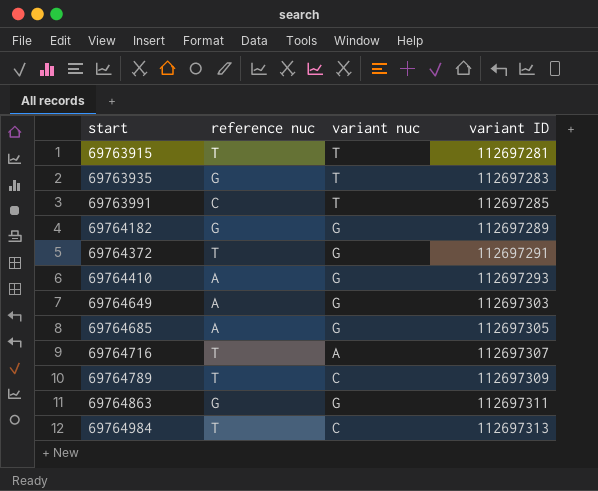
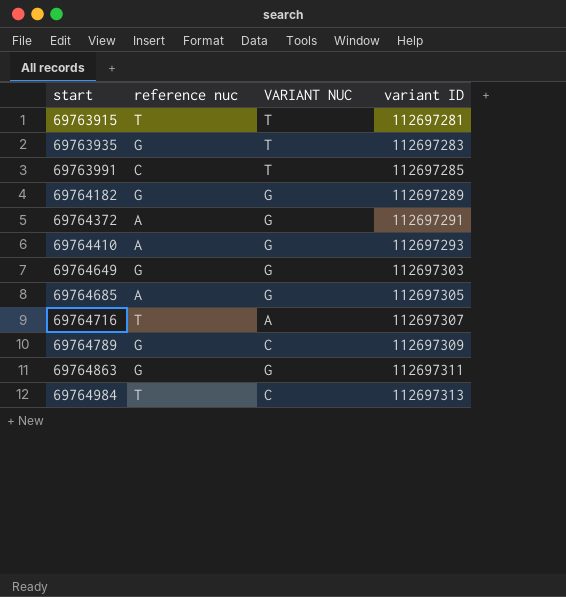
column name: variant nuc -> VARIANT NUC
69764372 | reference nuc: T -> A
69764649 | reference nuc: A -> G
69764789 | reference nuc: T -> G

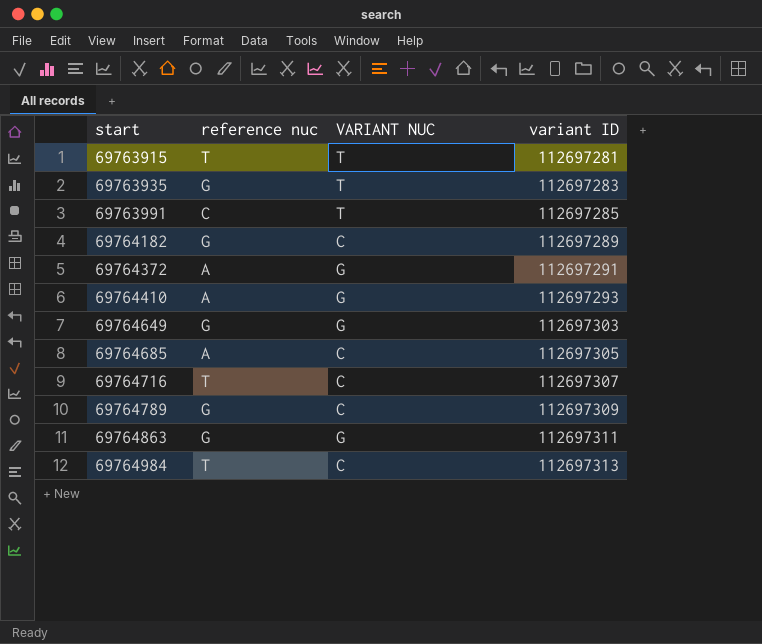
69764182 | VARIANT NUC: G -> C
69764685 | VARIANT NUC: G -> C
69764716 | VARIANT NUC: A -> C

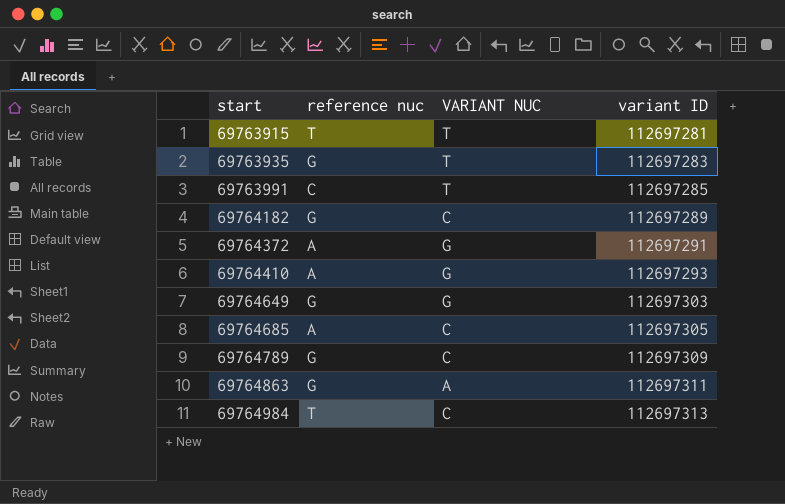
row 69764716: T | C | 112697307 -> none
69764863 | VARIANT NUC: G -> A

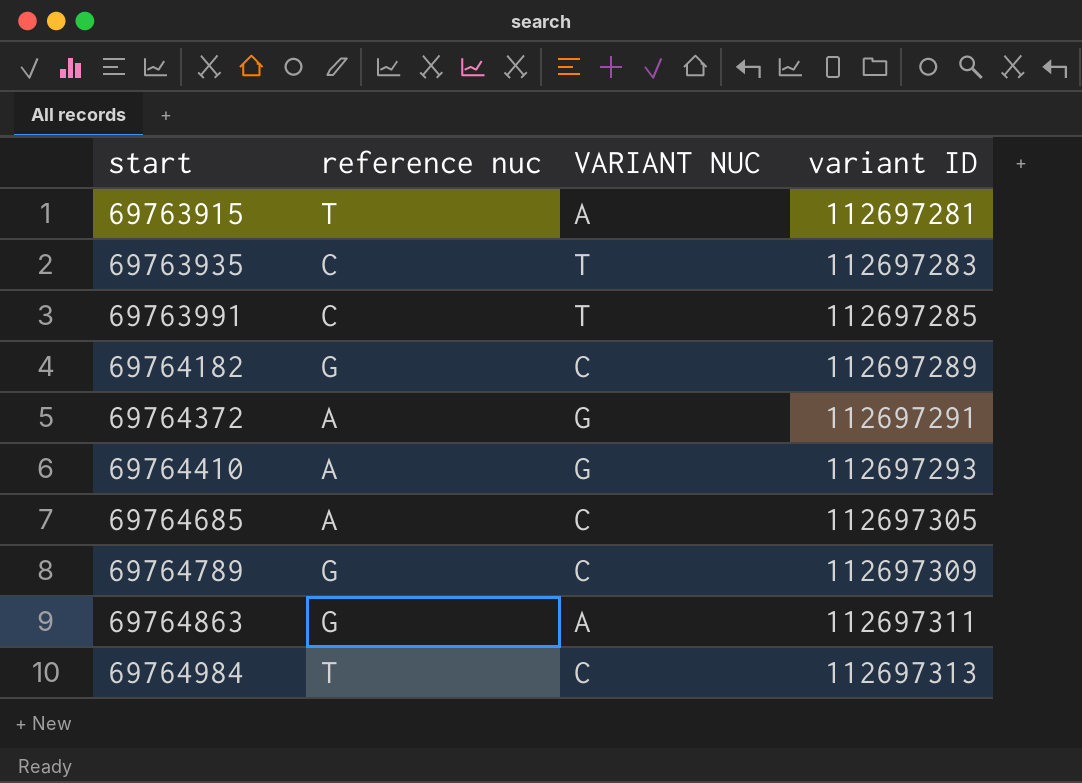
row 69764649: G | G | 112697303 -> none
69763915 | VARIANT NUC: T -> A
69763935 | reference nuc: G -> C

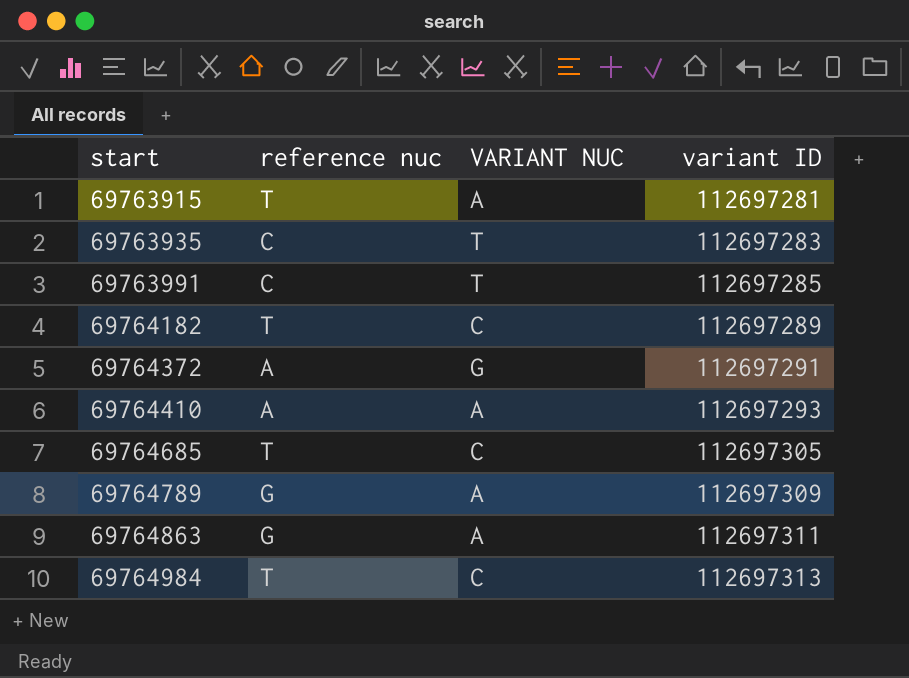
69764182 | reference nuc: G -> T
69764410 | VARIANT NUC: G -> A
69764685 | reference nuc: A -> T
69764789 | VARIANT NUC: C -> A

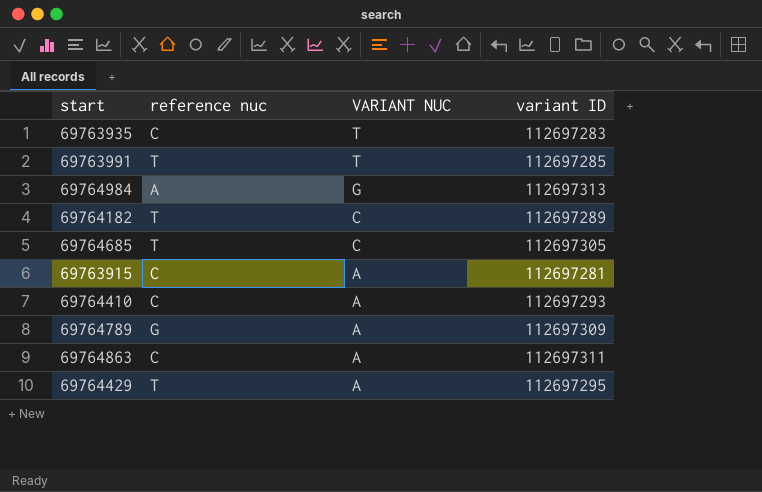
row order: start ascending -> VARIANT NUC descending
row 69764372: A | G | 112697291 -> none
69763991 | reference nuc: C -> T
69764984 | reference nuc: T -> A
69764984 | VARIANT NUC: C -> G
69763915 | reference nuc: T -> C
69764410 | reference nuc: A -> C
69764863 | reference nuc: G -> C
row 69764429: none -> T | A | 112697295

